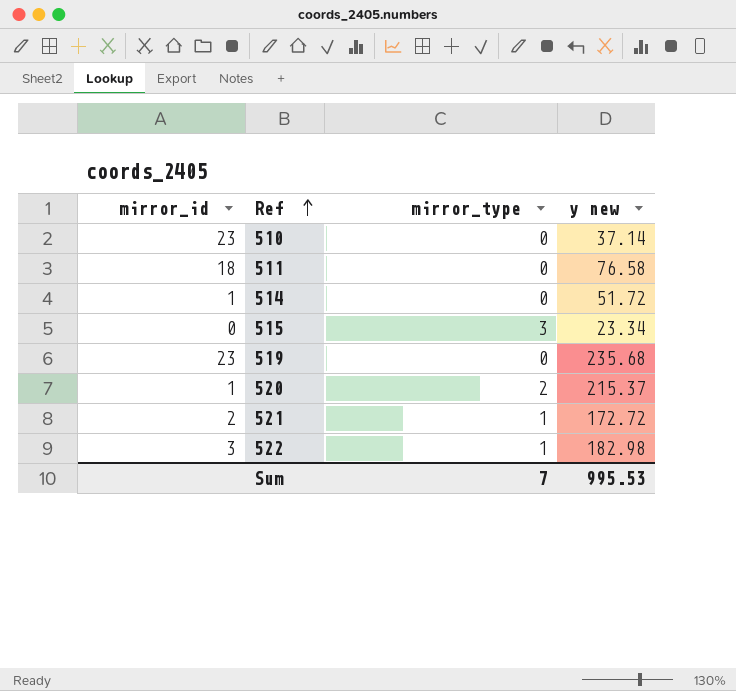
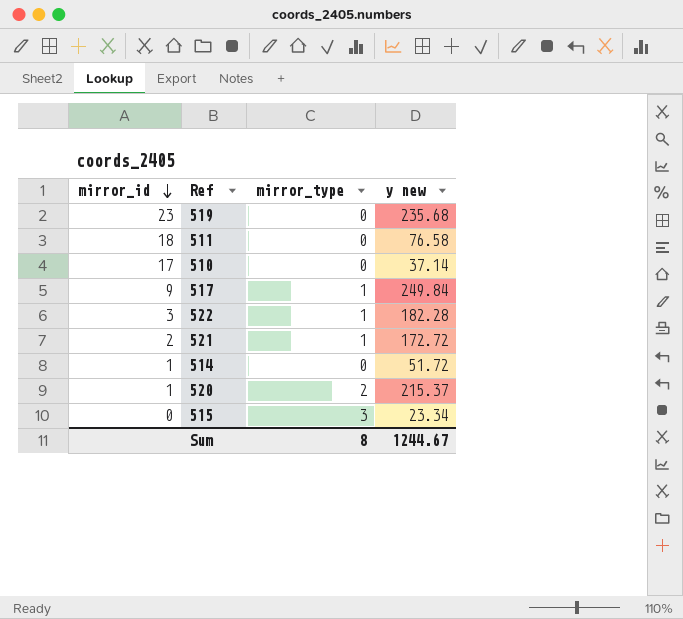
row order: Ref ascending -> mirror_id descending
510 | mirror_id: 23 -> 17
row 517: none -> 9 | 1 | 249.84
522 | y new: 182.98 -> 182.28
Sum | mirror_type: 7 -> 8
Sum | y new: 995.53 -> 1244.67

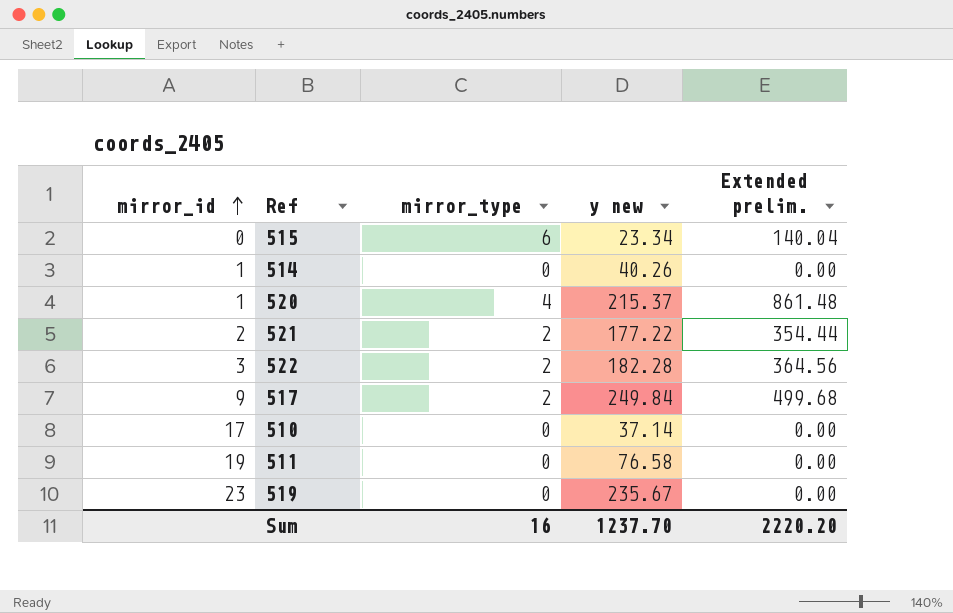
row order: mirror_id descending -> mirror_id ascending
column Extended prelim. | formula: none -> [mirror_type] * [y new]
515 | mirror_type: 3 -> 6
514 | y new: 51.72 -> 40.26
520 | mirror_type: 2 -> 4
521 | mirror_type: 1 -> 2
521 | y new: 172.72 -> 177.22
522 | mirror_type: 1 -> 2
517 | mirror_type: 1 -> 2
511 | mirror_id: 18 -> 19
519 | y new: 235.68 -> 235.67
Sum | mirror_type: 8 -> 16
Sum | y new: 1244.67 -> 1237.70

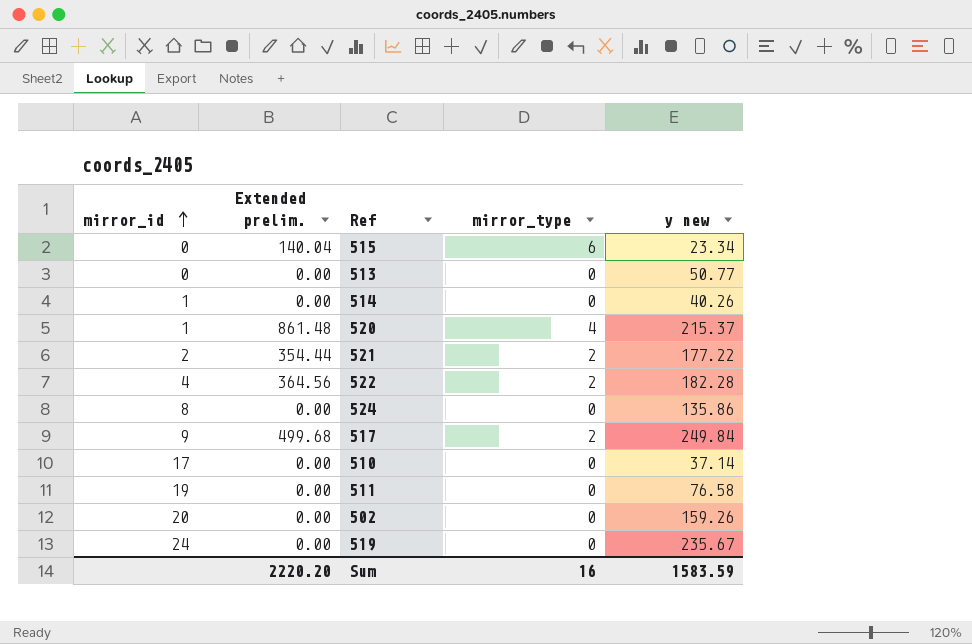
column Extended prelim. | position: 5 -> 2
row 513: none -> 0 | 0.00 | 0 | 50.77
522 | mirror_id: 3 -> 4
row 524: none -> 8 | 0.00 | 0 | 135.86
row 502: none -> 20 | 0.00 | 0 | 159.26
519 | mirror_id: 23 -> 24
Sum | y new: 1237.70 -> 1583.59

